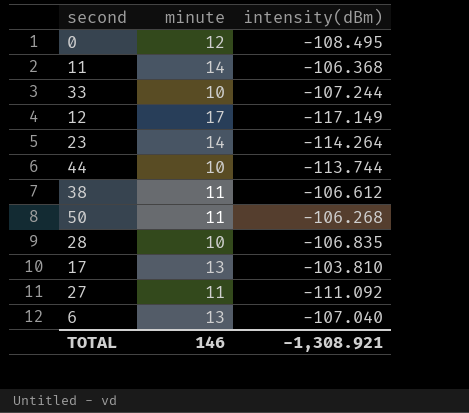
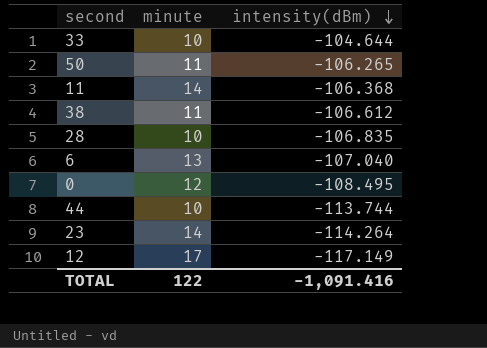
row order: none -> intensity(dBm) descending
row 17: 13 | -103.810 -> none
row 27: 11 | -111.092 -> none
33 | intensity(dBm): -107.244 -> -104.644
50 | intensity(dBm): -106.268 -> -106.265
TOTAL | minute: 146 -> 122
TOTAL | intensity(dBm): -1,308.921 -> -1,091.416

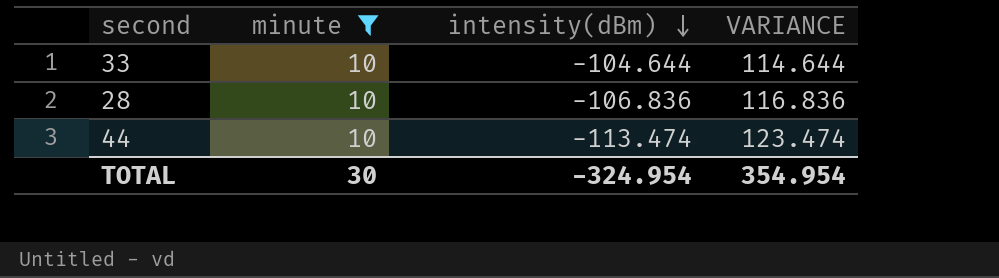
filter: none -> minute = 10
column VARIANCE | formula: none -> [minute] - [intensity(dBm)]
28 | intensity(dBm): -106.835 -> -106.836
44 | intensity(dBm): -113.744 -> -113.474
TOTAL | minute: 122 -> 30
TOTAL | intensity(dBm): -1,091.416 -> -324.954

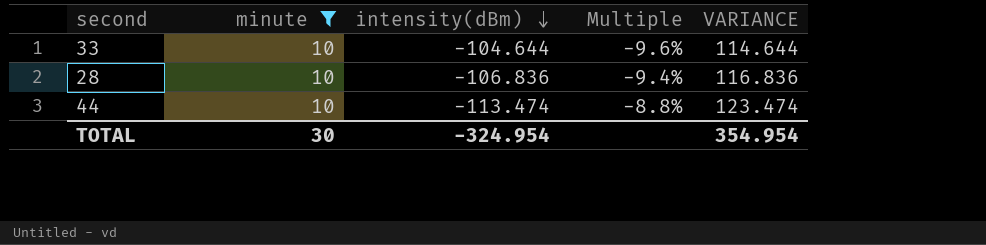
column Multiple | formula: none -> [minute] / [intensity(dBm)]

